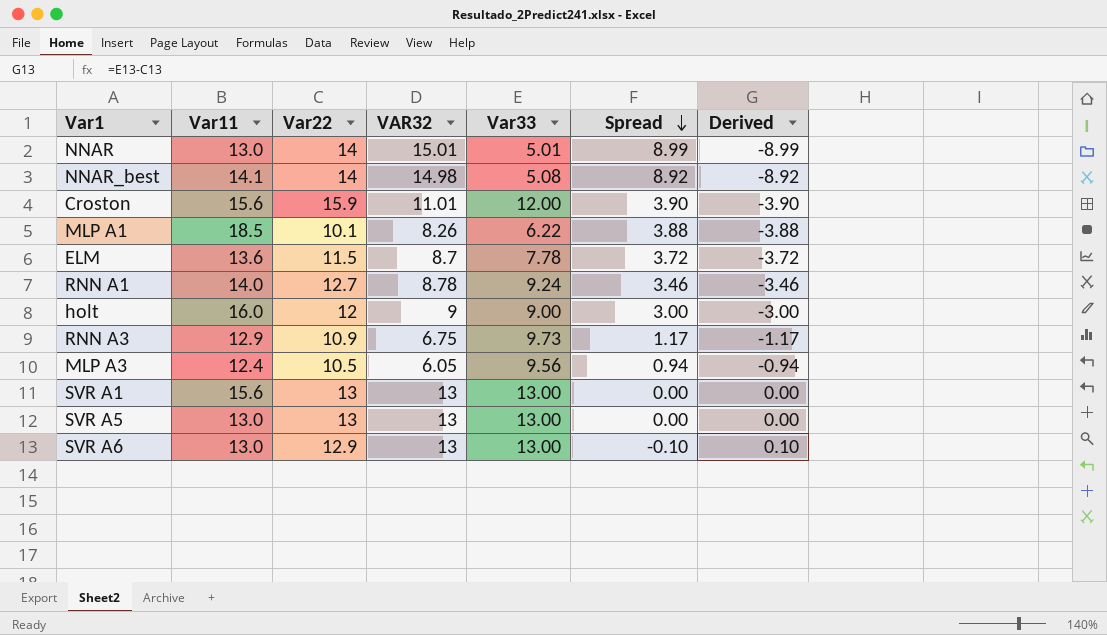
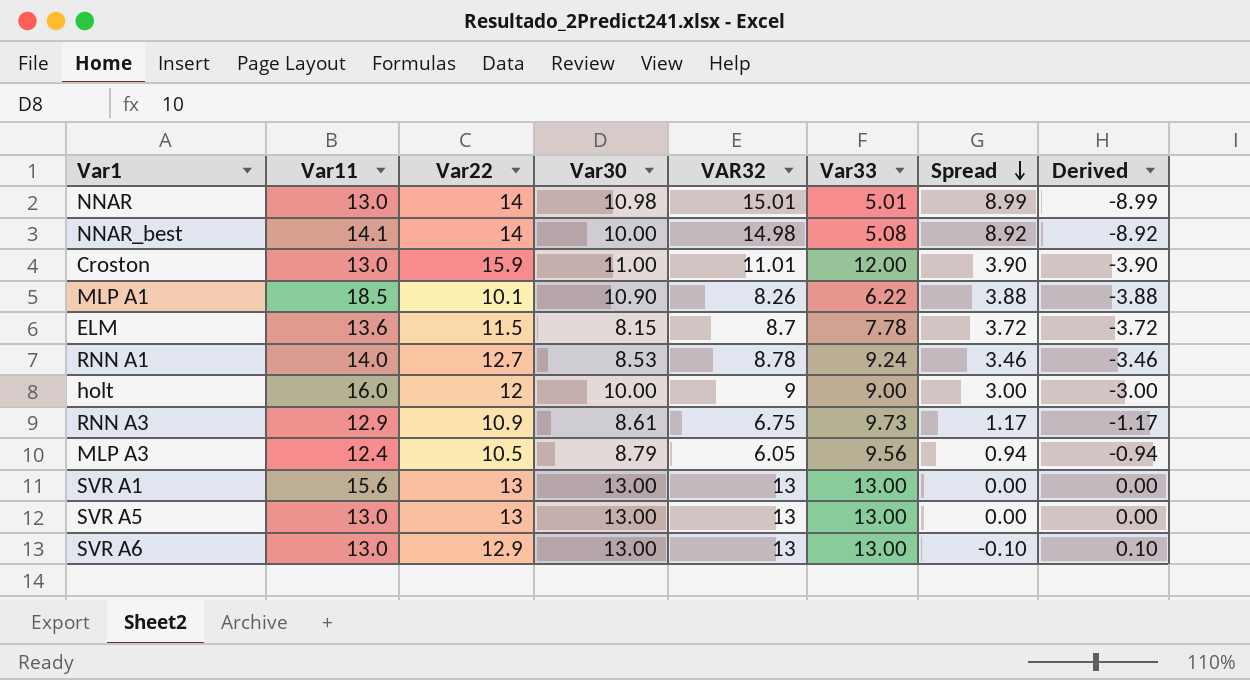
column Var30 | position: none -> 4
Croston | Var11: 15.6 -> 13.0

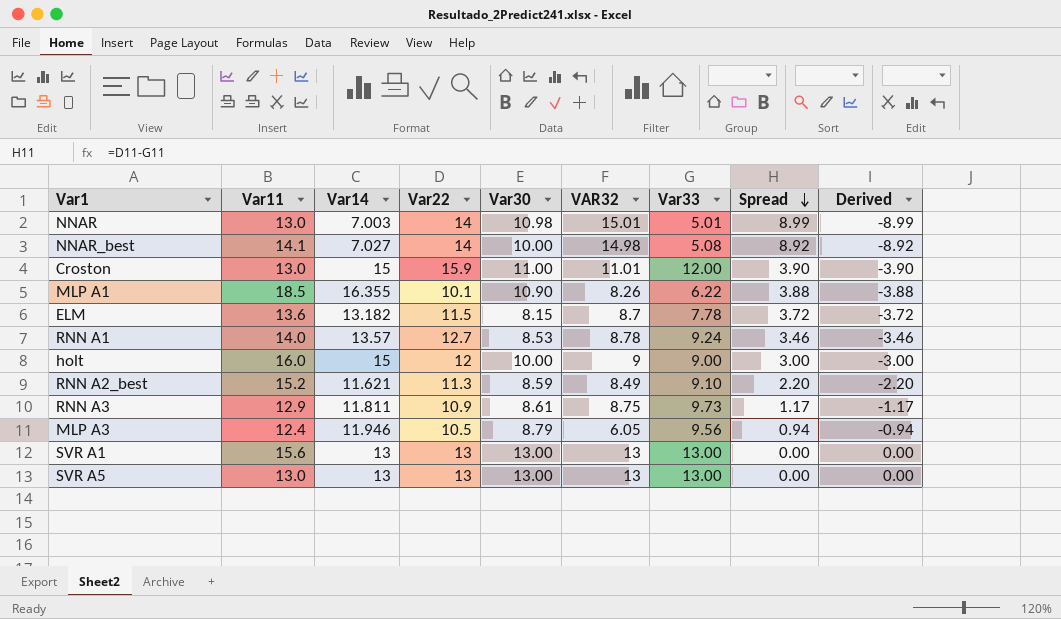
column Var14 | position: none -> 3
row SVR A6: 13.0 | 12.9 | 13.00 | 13 | 13.00 | -0.10 | 0.10 -> none
row RNN A2_best: none -> 15.2 | 11.621 | 11.3 | 8.59 | 8.49 | 9.10 | 2.20 | -2.20
RNN A3 | VAR32: 6.75 -> 8.75

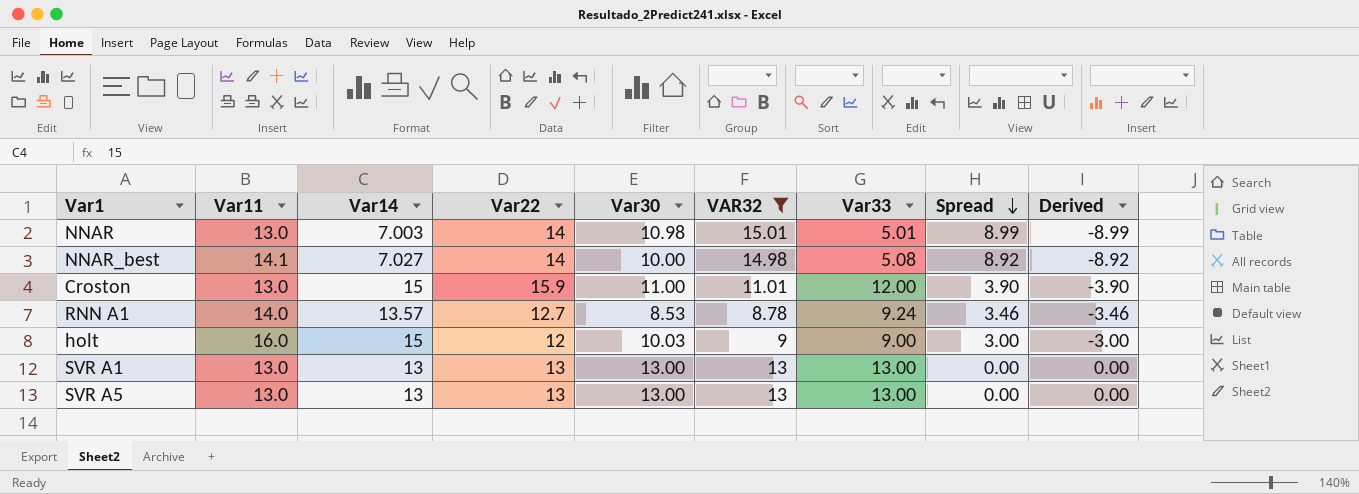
filter: none -> VAR32 >= 8.78
holt | Var30: 10.00 -> 10.03
SVR A1 | Var11: 15.6 -> 13.0

